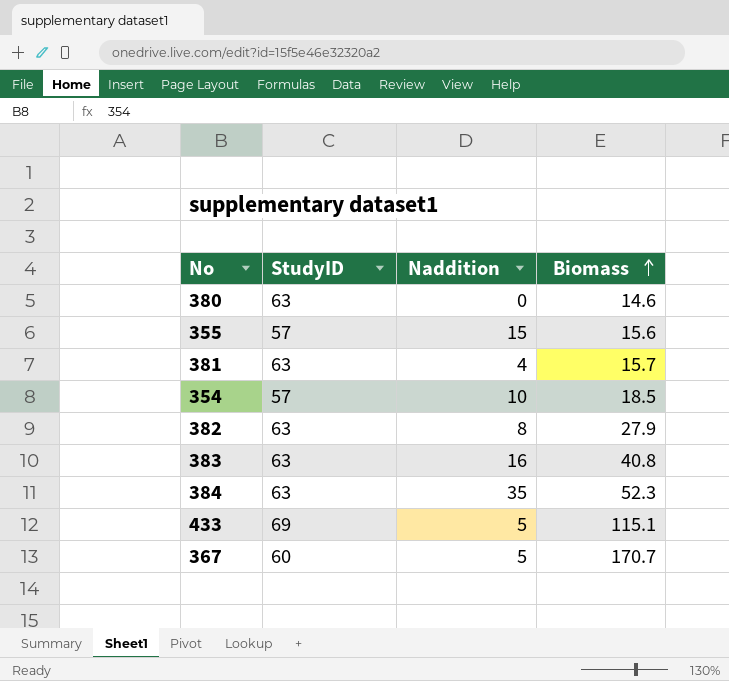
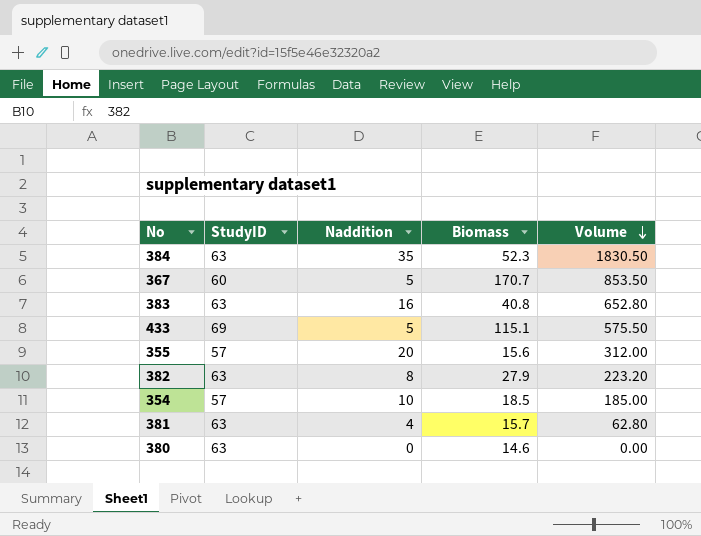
row order: Biomass ascending -> Volume descending
column Volume | formula: none -> [Naddition] * [Biomass]
355 | Naddition: 15 -> 20

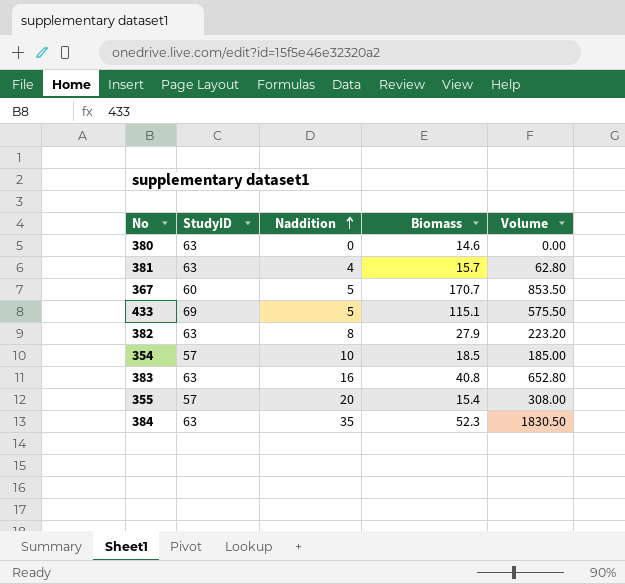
row order: Volume descending -> Naddition ascending
355 | Biomass: 15.6 -> 15.4
355 | Volume: 312.00 -> 308.00

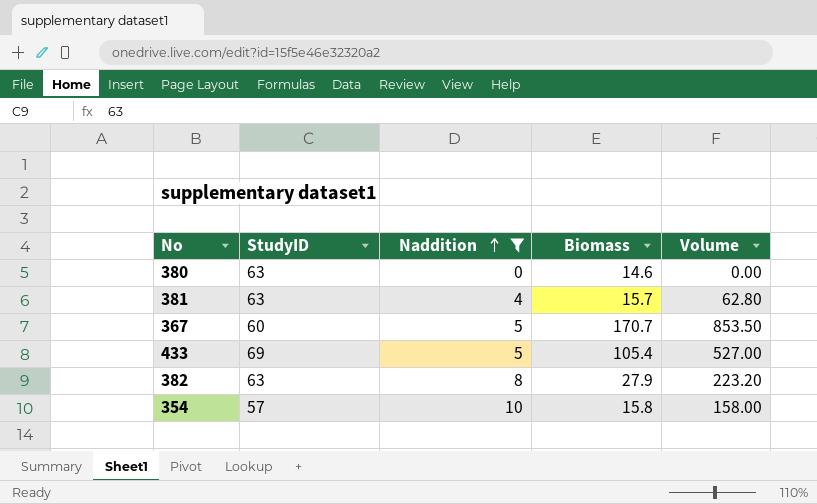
filter: none -> Naddition <= 10
433 | Biomass: 115.1 -> 105.4
433 | Volume: 575.50 -> 527.00
354 | Biomass: 18.5 -> 15.8
354 | Volume: 185.00 -> 158.00

